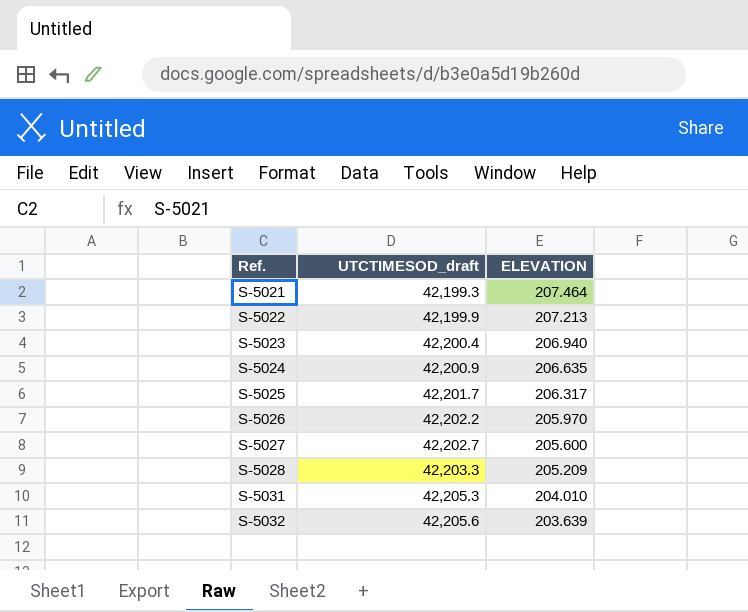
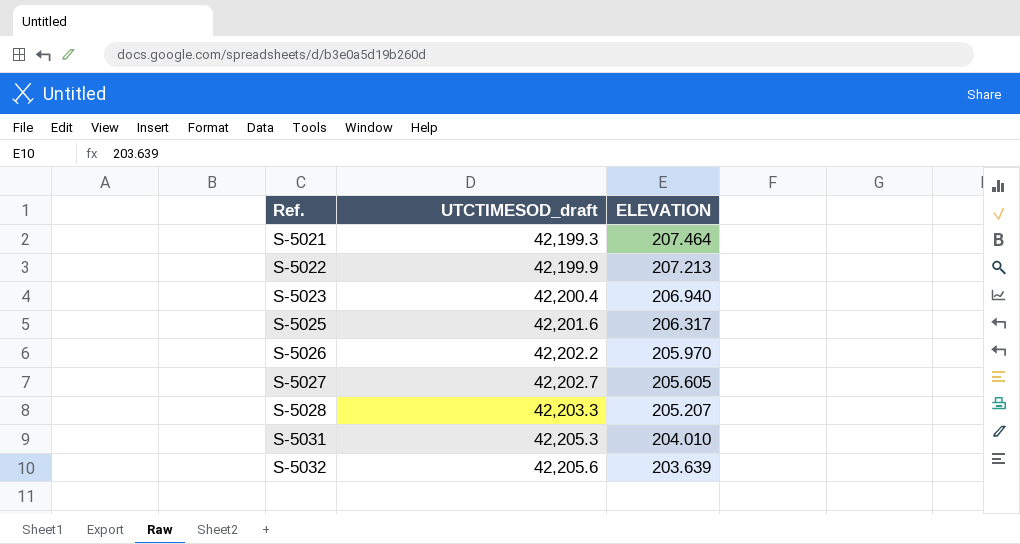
row S-5024: 42,200.9 | 206.635 -> none
S-5025 | UTCTIMESOD_draft: 42,201.7 -> 42,201.6
S-5027 | ELEVATION: 205.600 -> 205.605
S-5028 | ELEVATION: 205.209 -> 205.207

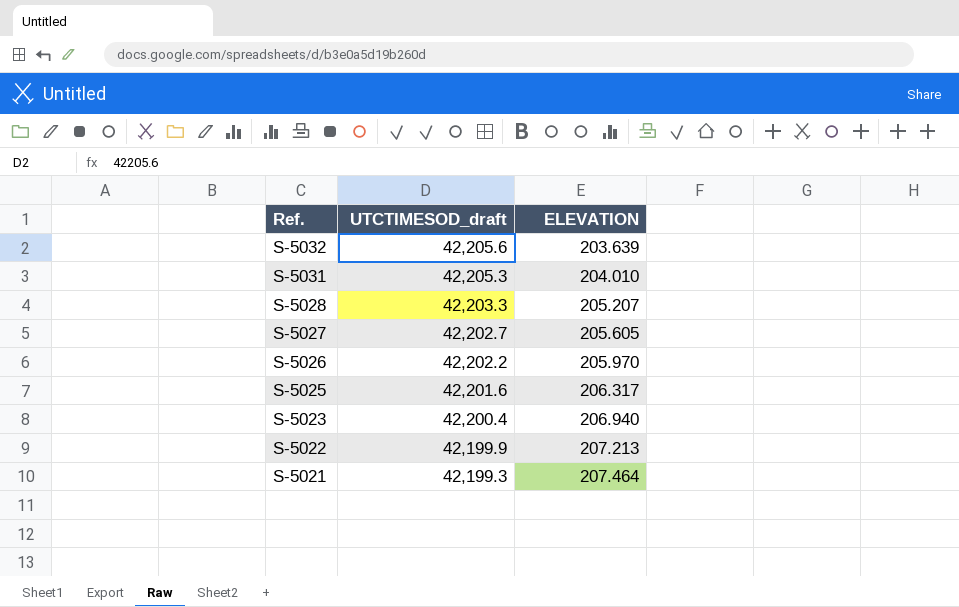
row order: Ref. ascending -> Ref. descending

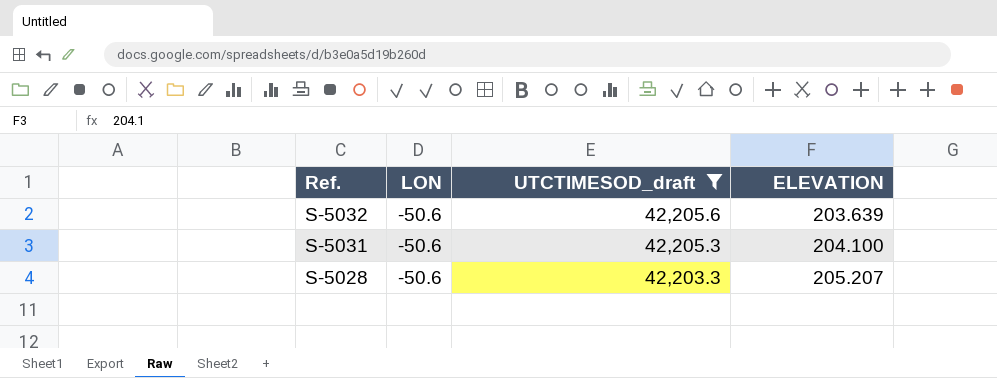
filter: none -> UTCTIMESOD_draft >= 42,203.3
column LON | position: none -> 2
S-5031 | ELEVATION: 204.010 -> 204.100

